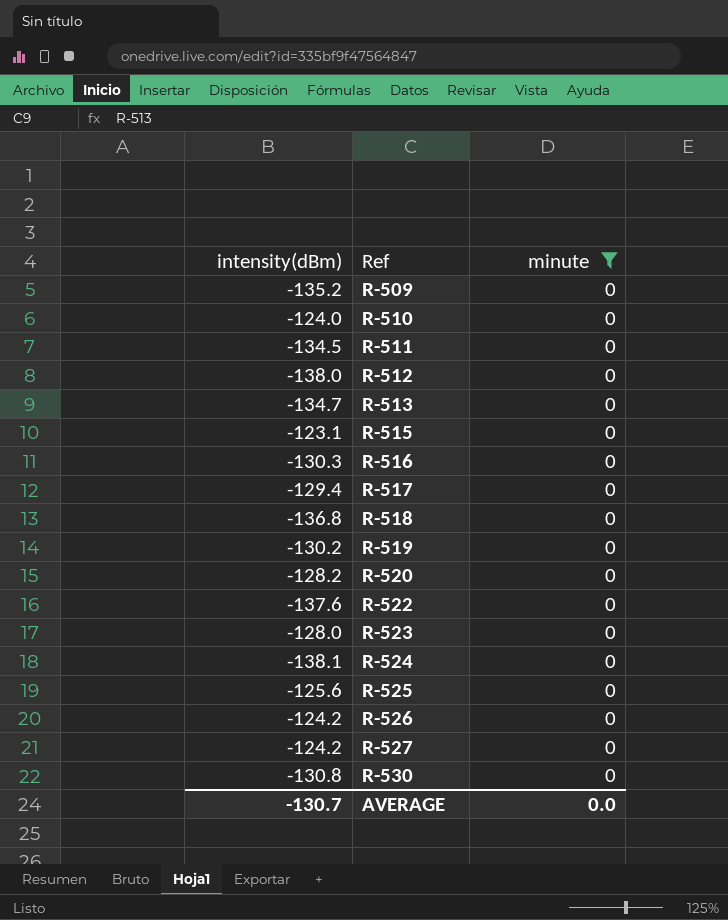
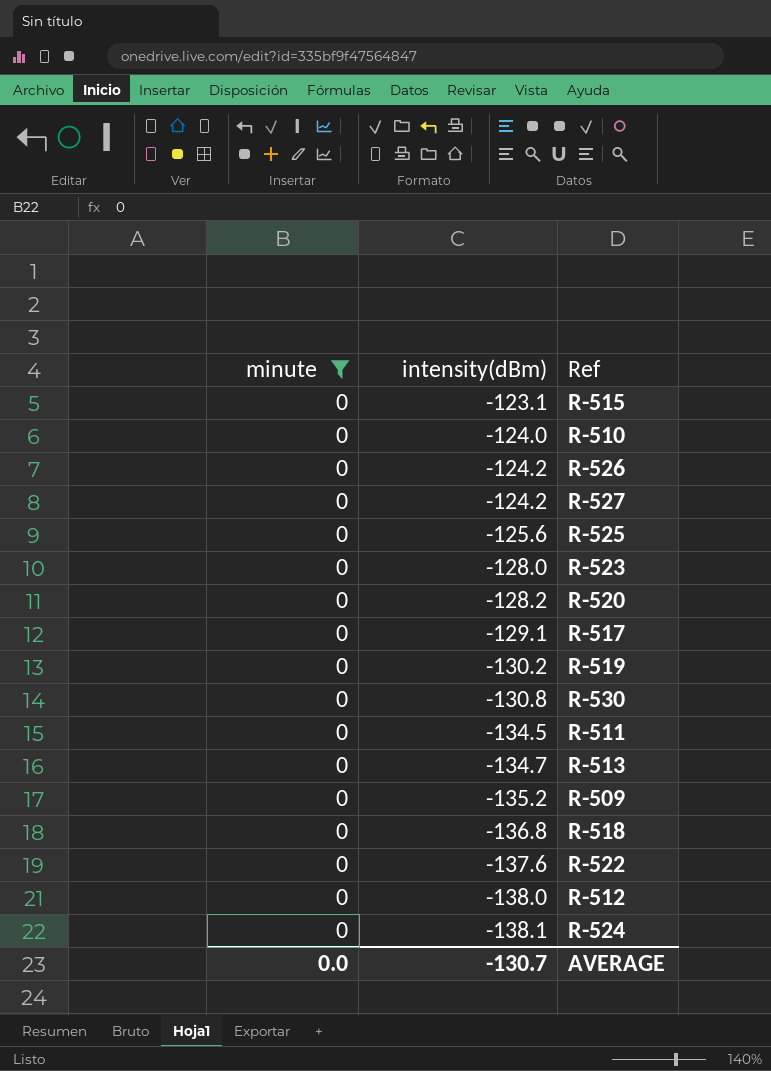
row order: Ref ascending -> intensity(dBm) descending
column minute | position: 3 -> 1
row R-516: -130.3 | 0 -> none
R-517 | intensity(dBm): -129.4 -> -129.1

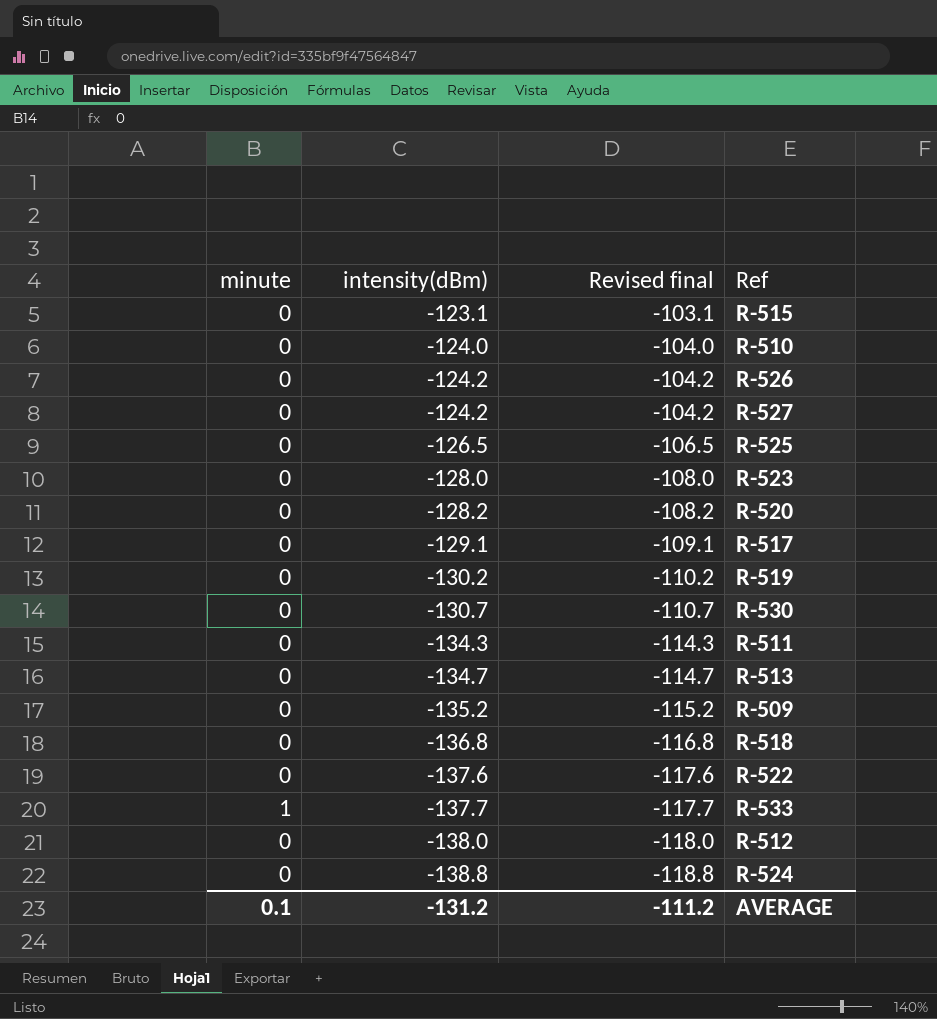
filter: minute = 0 -> none
column Revised final | formula: none -> [intensity(dBm)] + 20
R-525 | intensity(dBm): -125.6 -> -126.5
R-530 | intensity(dBm): -130.8 -> -130.7
R-511 | intensity(dBm): -134.5 -> -134.3
R-524 | intensity(dBm): -138.1 -> -138.8
AVERAGE | minute: 0.0 -> 0.1
AVERAGE | intensity(dBm): -130.7 -> -131.2

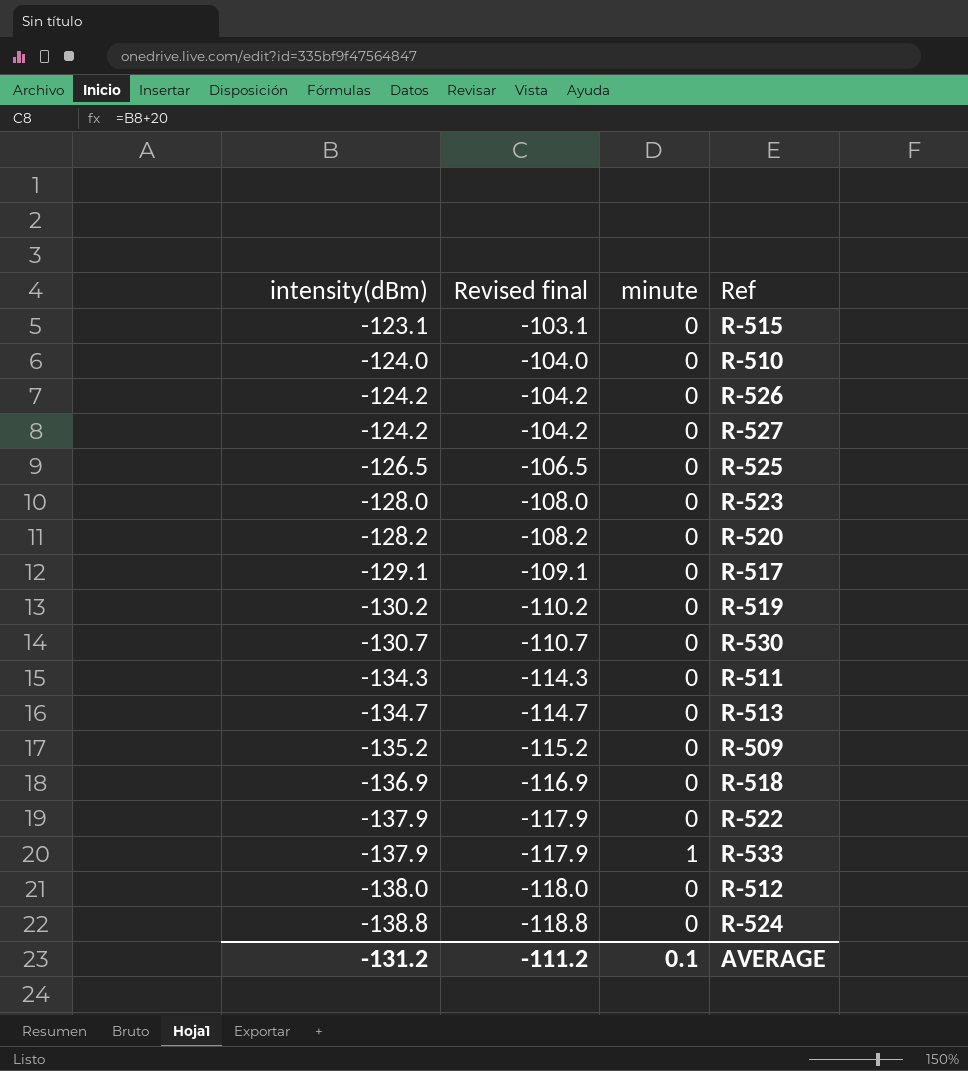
column minute | position: 1 -> 3
R-518 | intensity(dBm): -136.8 -> -136.9
R-518 | Revised final: -116.8 -> -116.9
R-522 | intensity(dBm): -137.6 -> -137.9
R-522 | Revised final: -117.6 -> -117.9
R-533 | intensity(dBm): -137.7 -> -137.9
R-533 | Revised final: -117.7 -> -117.9

